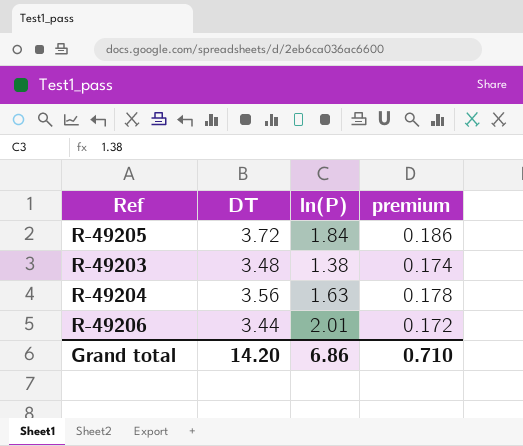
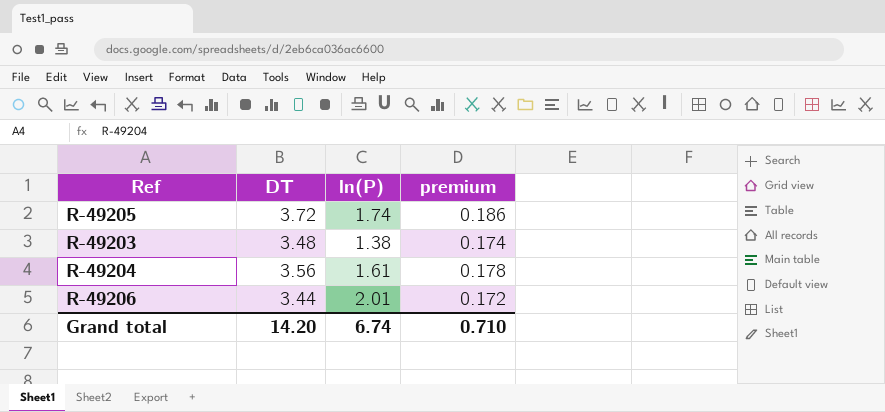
R-49205 | ln(P): 1.84 -> 1.74
R-49204 | ln(P): 1.63 -> 1.61
Grand total | ln(P): 6.86 -> 6.74

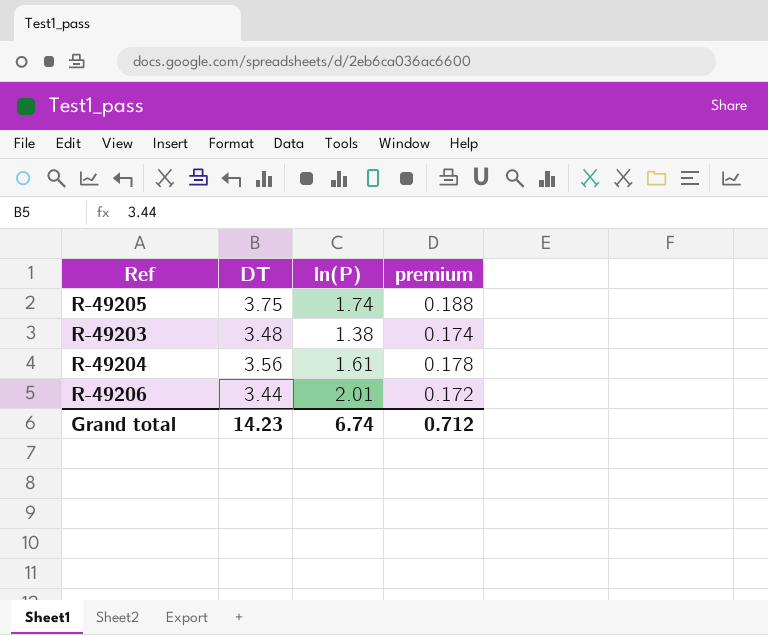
R-49205 | DT: 3.72 -> 3.75
R-49205 | premium: 0.186 -> 0.188
Grand total | DT: 14.20 -> 14.23
Grand total | premium: 0.710 -> 0.712

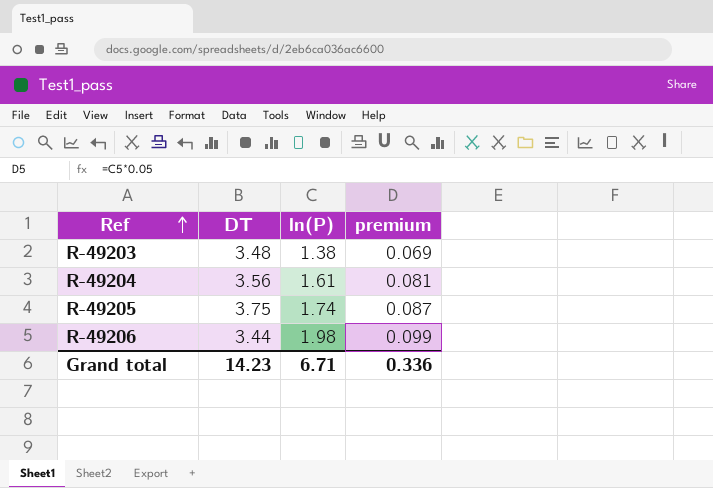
row order: none -> Ref ascending
column premium | formula: [DT] * 0.05 -> [ln(P)] * 0.05
R-49206 | ln(P): 2.01 -> 1.98
Grand total | ln(P): 6.74 -> 6.71
Grand total | premium: 0.712 -> 0.336

